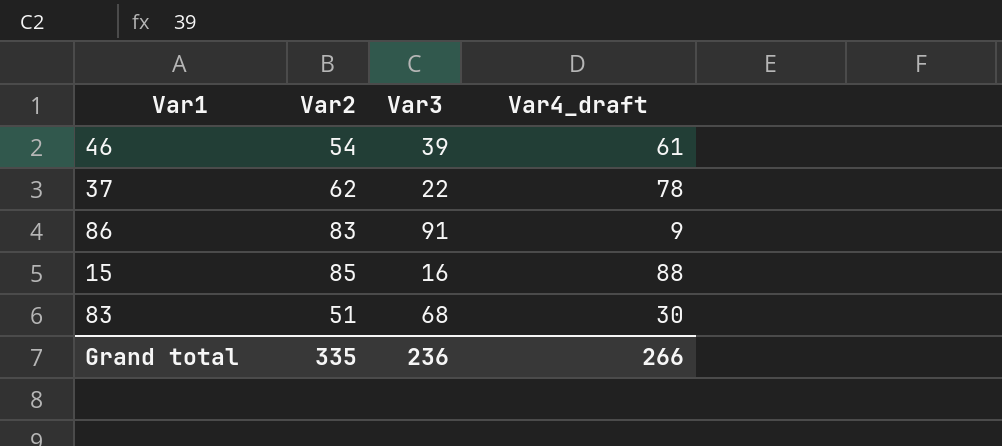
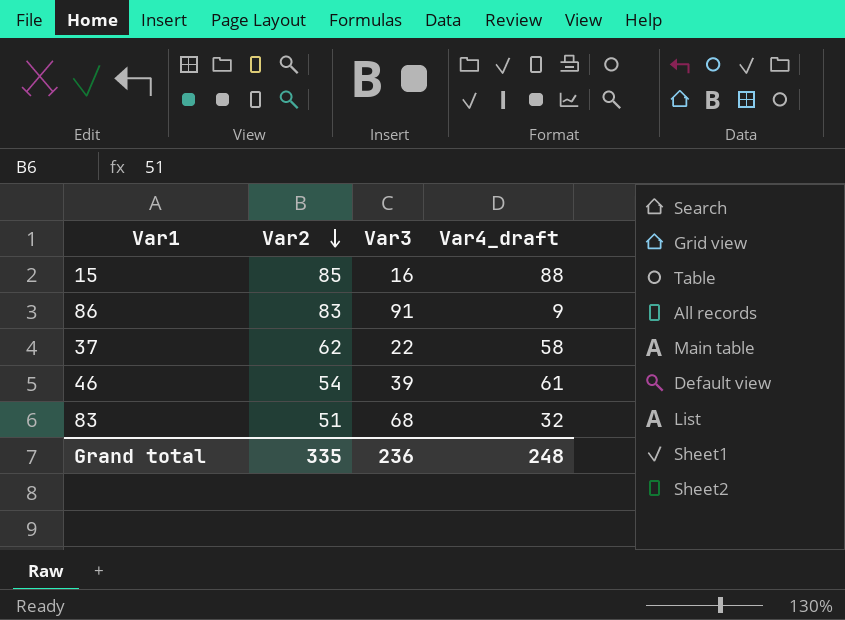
row order: none -> Var2 descending
37 | Var4_draft: 78 -> 58
83 | Var4_draft: 30 -> 32
Grand total | Var4_draft: 266 -> 248

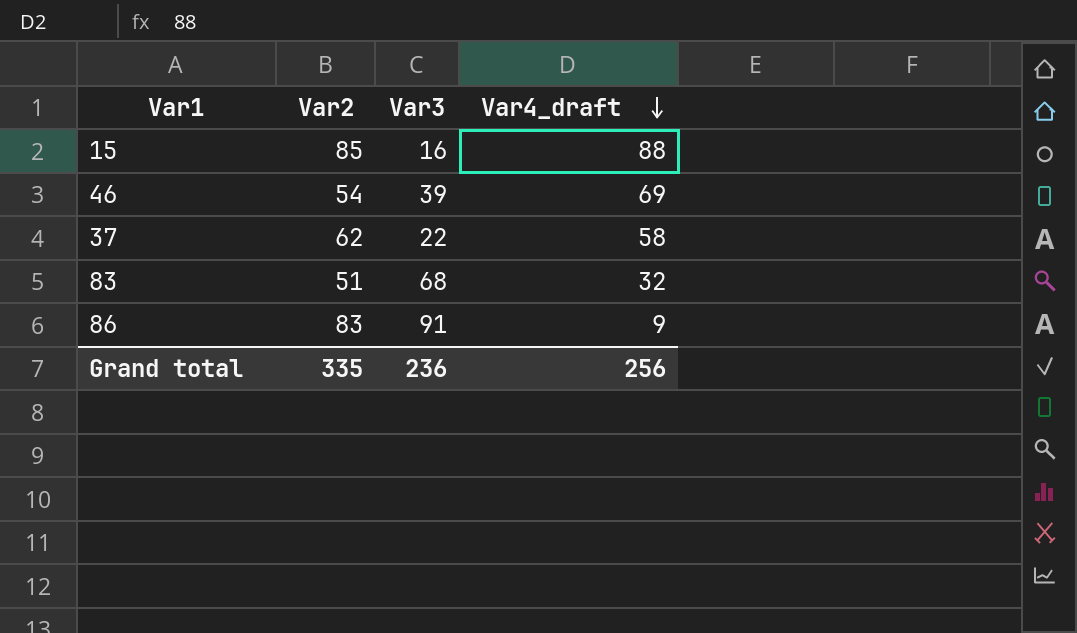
row order: Var2 descending -> Var4_draft descending
46 | Var4_draft: 61 -> 69
Grand total | Var4_draft: 248 -> 256

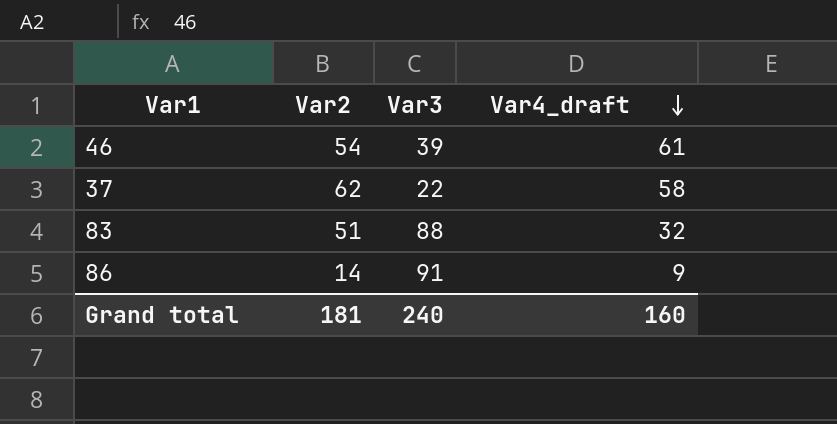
row 15: 85 | 16 | 88 -> none
46 | Var4_draft: 69 -> 61
83 | Var3: 68 -> 88
86 | Var2: 83 -> 14
Grand total | Var2: 335 -> 181
Grand total | Var3: 236 -> 240
Grand total | Var4_draft: 256 -> 160

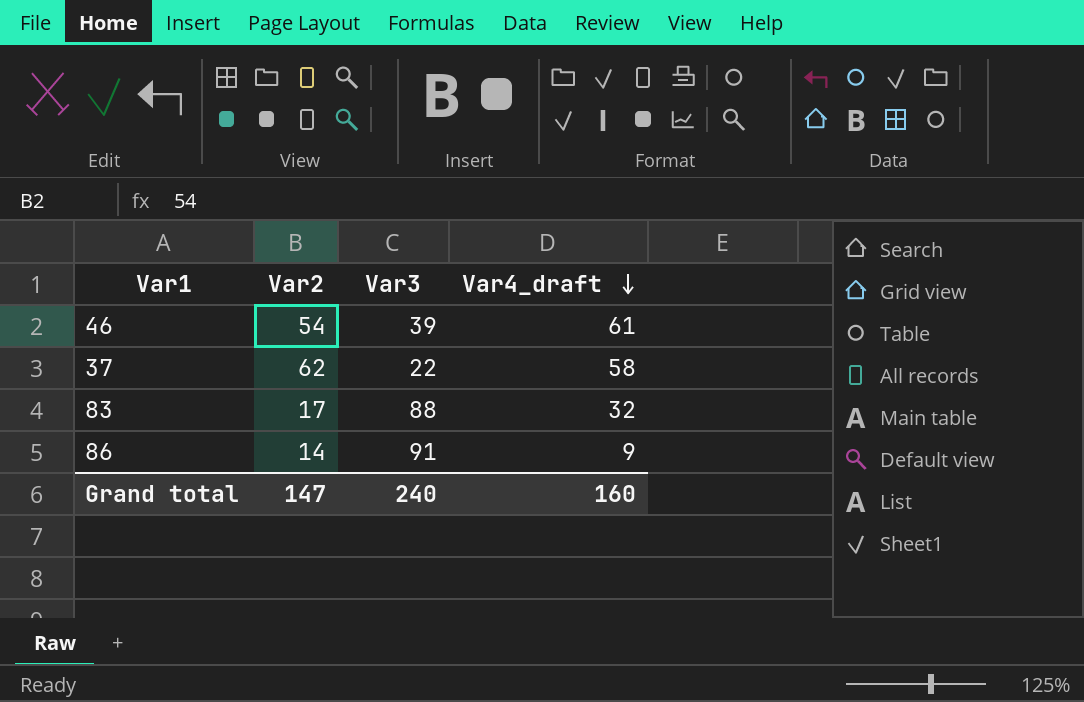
83 | Var2: 51 -> 17
Grand total | Var2: 181 -> 147

